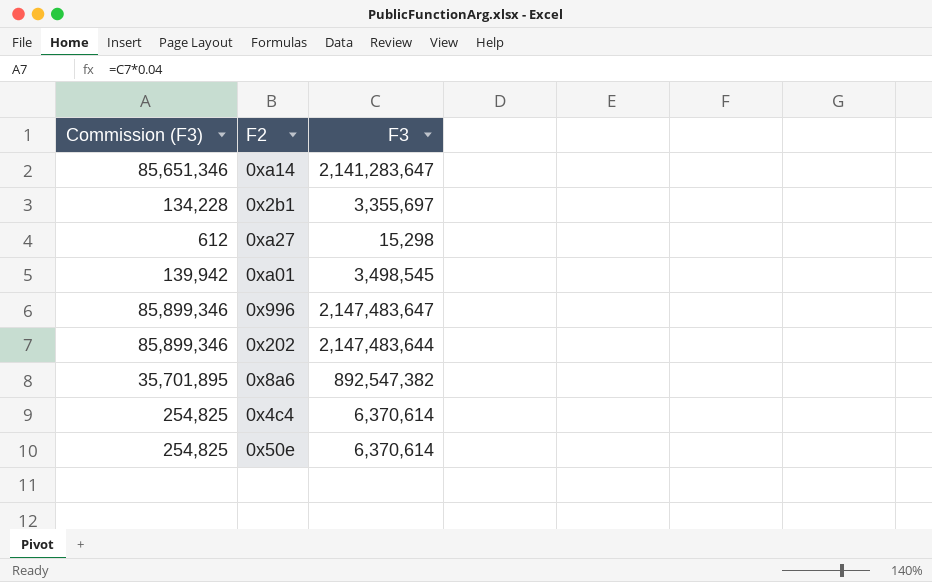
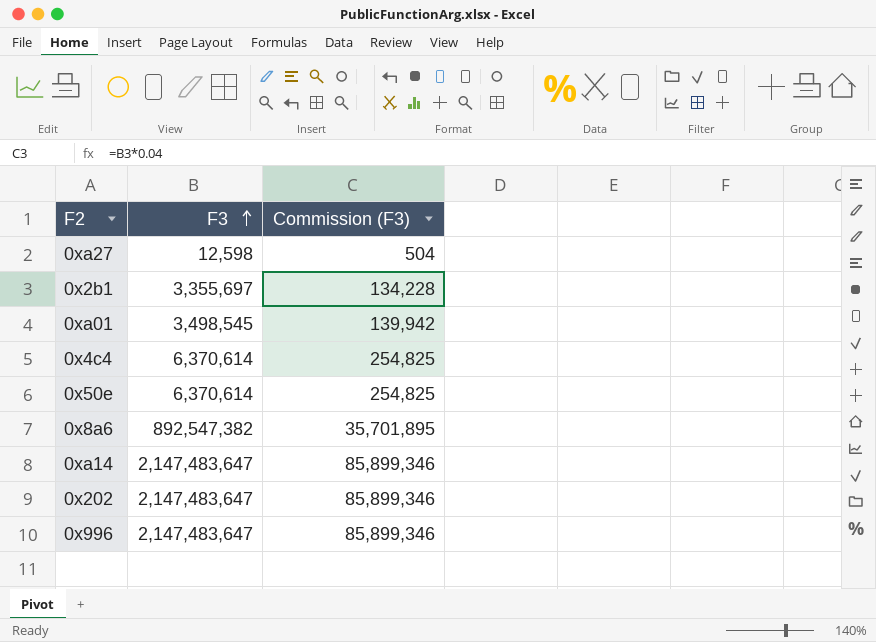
row order: none -> F3 ascending
column Commission (F3) | position: 1 -> 3
0xa27 | F3: 15,298 -> 12,598
0xa27 | Commission (F3): 612 -> 504
0xa14 | F3: 2,141,283,647 -> 2,147,483,647
0xa14 | Commission (F3): 85,651,346 -> 85,899,346
0x202 | F3: 2,147,483,644 -> 2,147,483,647

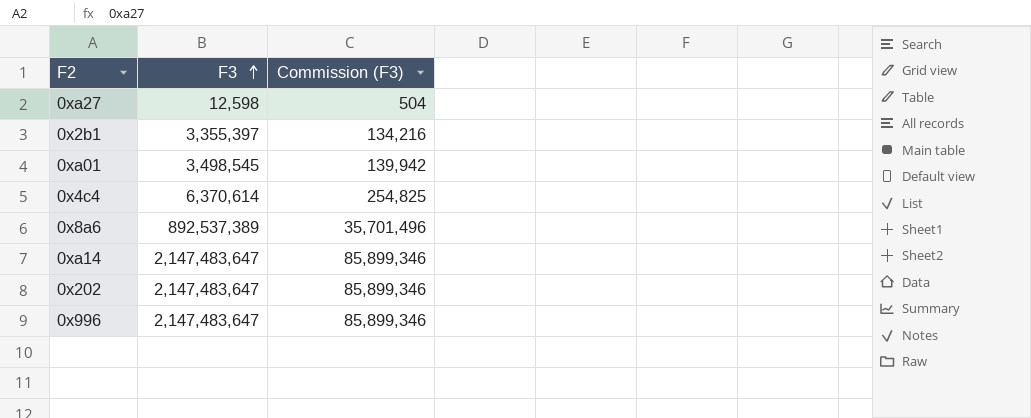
row 0x50e: 6,370,614 | 254,825 -> none
0x2b1 | F3: 3,355,697 -> 3,355,397
0x2b1 | Commission (F3): 134,228 -> 134,216
0x8a6 | F3: 892,547,382 -> 892,537,389
0x8a6 | Commission (F3): 35,701,895 -> 35,701,496

